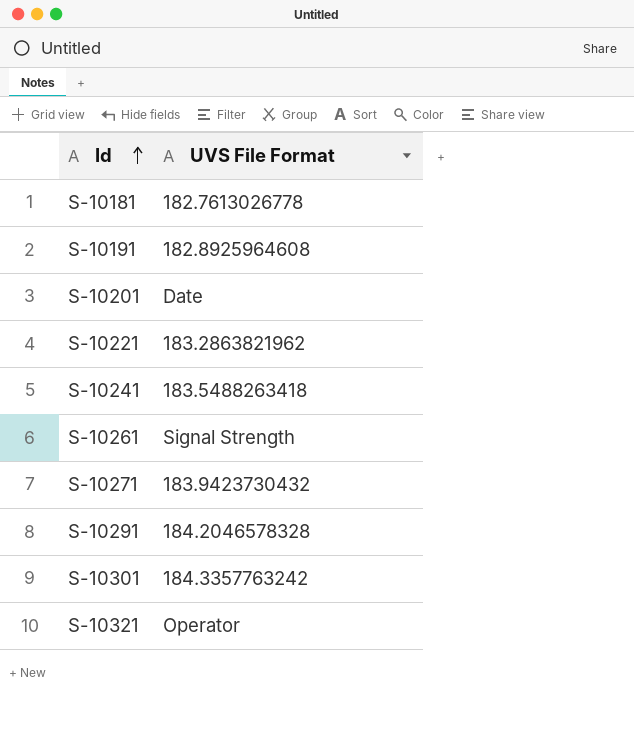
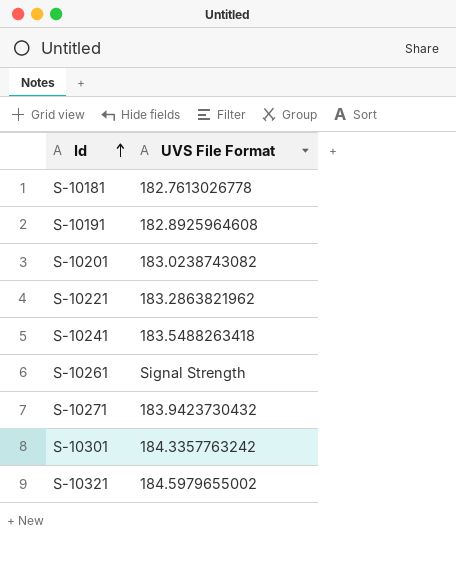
row S-10291: 184.2046578328 -> none
S-10201 | UVS File Format: Date -> 183.0238743082
S-10321 | UVS File Format: Operator -> 184.5979655002

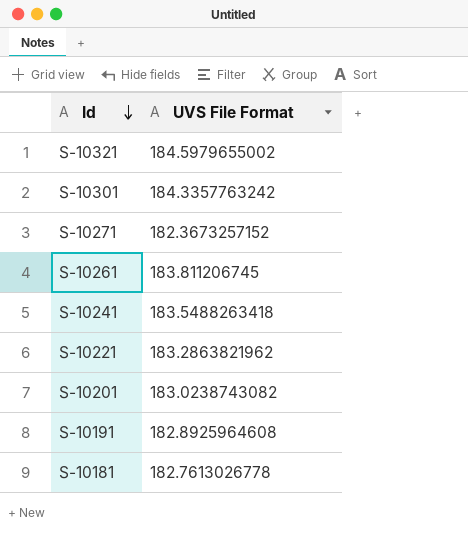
row order: Id ascending -> Id descending
S-10271 | UVS File Format: 183.9423730432 -> 182.3673257152
S-10261 | UVS File Format: Signal Strength -> 183.811206745

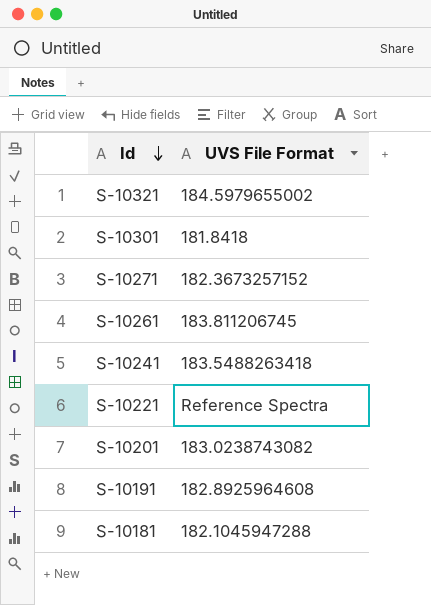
S-10301 | UVS File Format: 184.3357763242 -> 181.8418
S-10221 | UVS File Format: 183.2863821962 -> Reference Spectra
S-10181 | UVS File Format: 182.7613026778 -> 182.1045947288

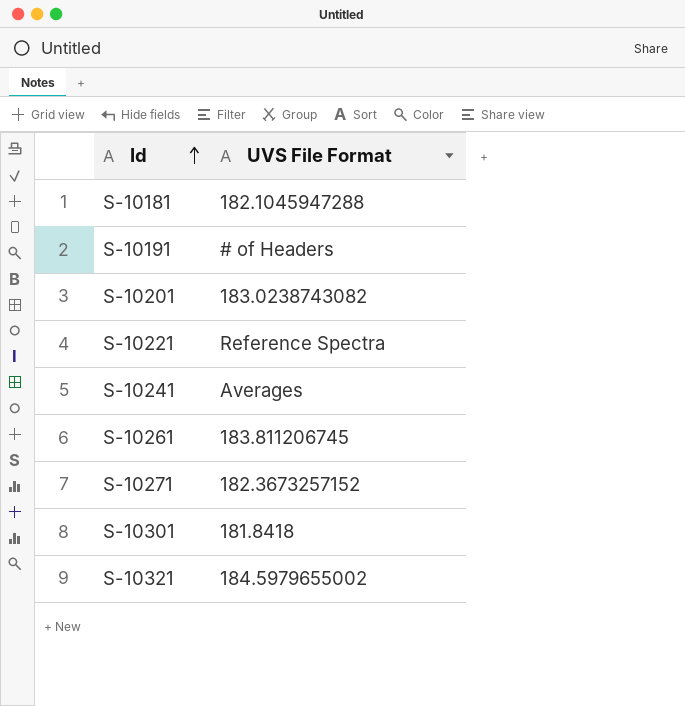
row order: Id descending -> Id ascending
S-10191 | UVS File Format: 182.8925964608 -> # of Headers
S-10241 | UVS File Format: 183.5488263418 -> Averages

